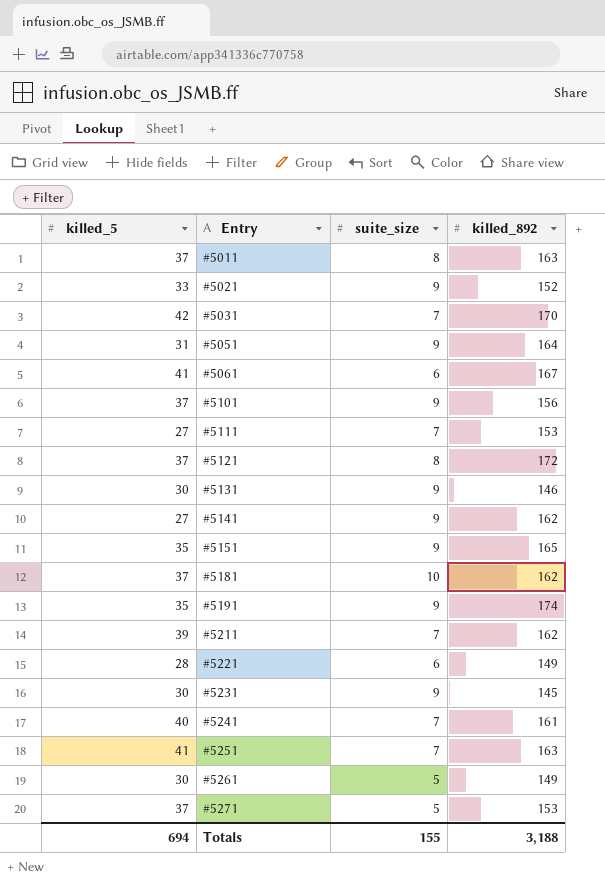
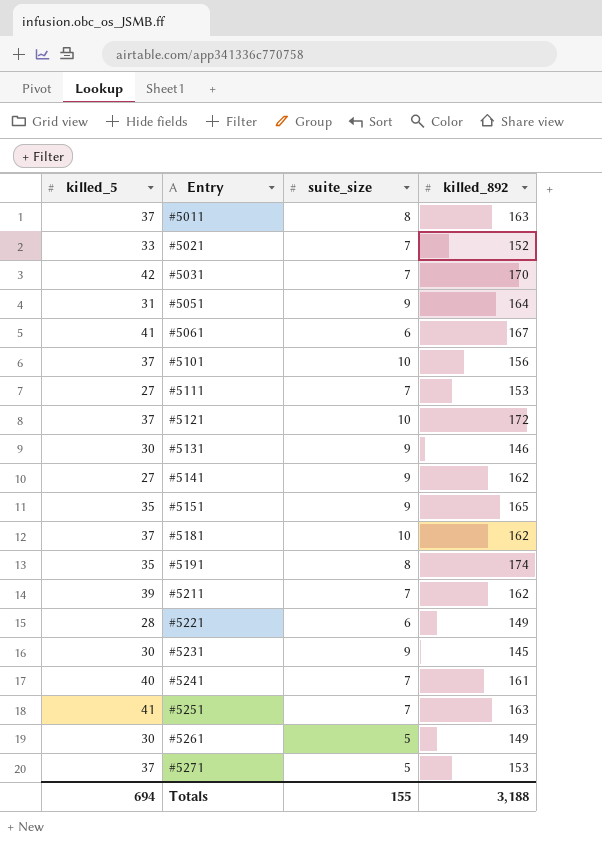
#5021 | suite_size: 9 -> 7
#5101 | suite_size: 9 -> 10
#5121 | suite_size: 8 -> 10
#5191 | suite_size: 9 -> 8

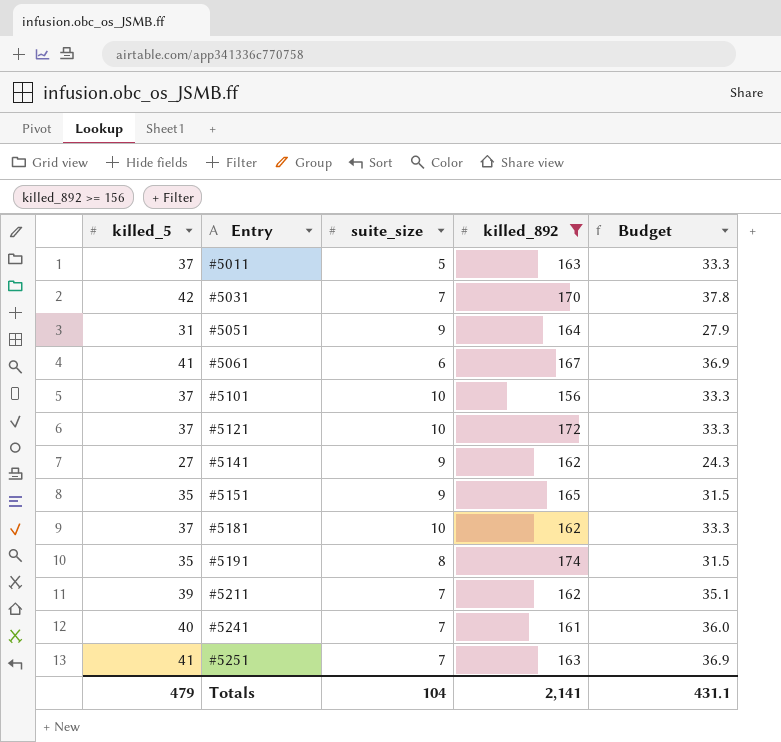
filter: none -> killed_892 >= 156
column Budget | formula: none -> [killed_5] * 0.9
#5011 | suite_size: 8 -> 5
Totals | killed_5: 694 -> 479
Totals | suite_size: 155 -> 104
Totals | killed_892: 3,188 -> 2,141

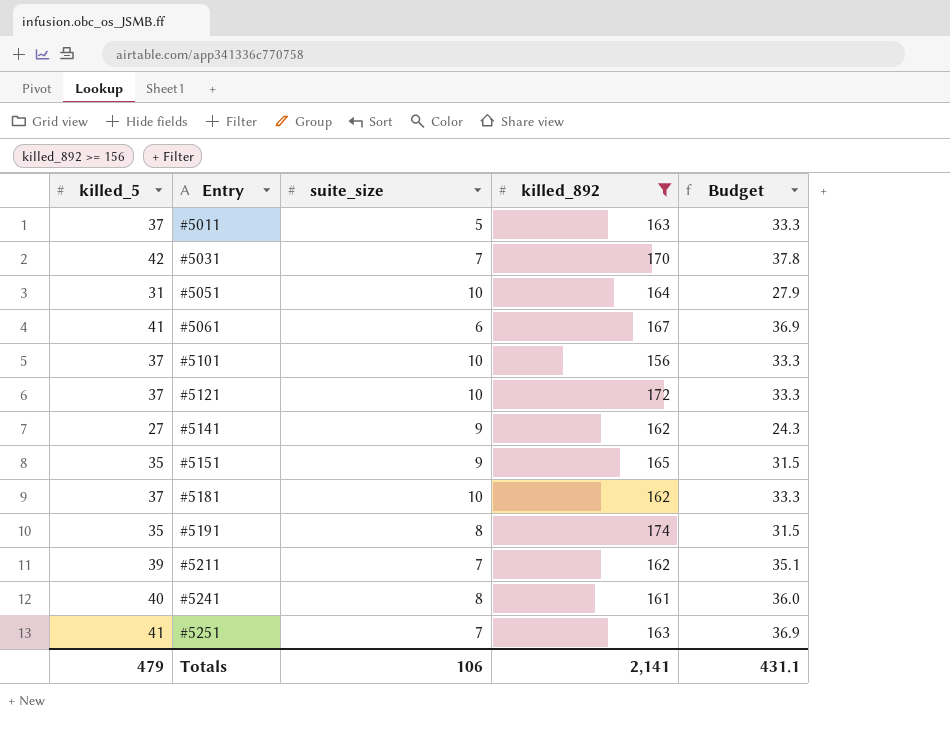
#5051 | suite_size: 9 -> 10
#5241 | suite_size: 7 -> 8
Totals | suite_size: 104 -> 106

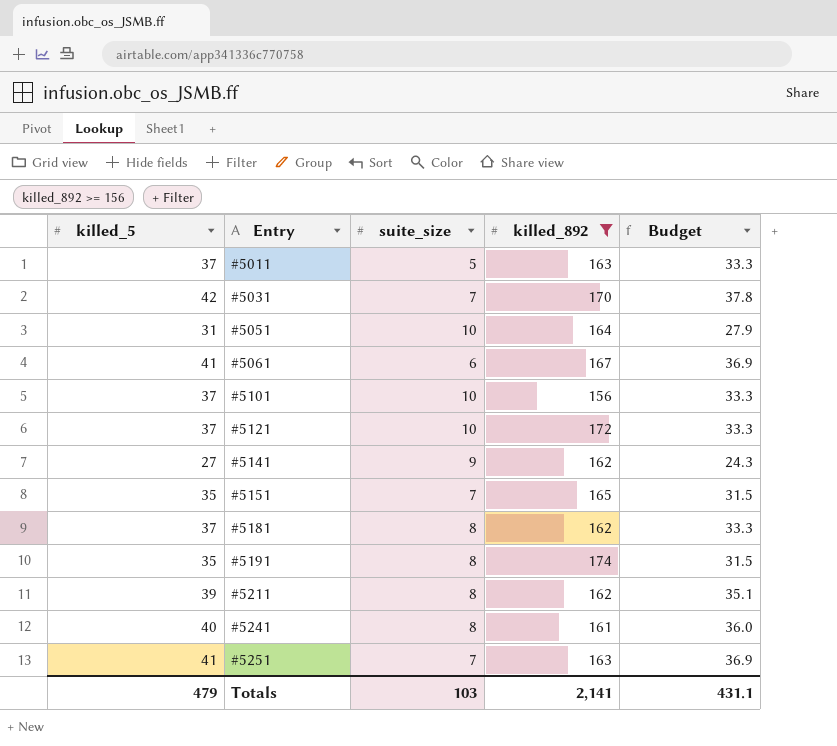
#5151 | suite_size: 9 -> 7
#5181 | suite_size: 10 -> 8
#5211 | suite_size: 7 -> 8
Totals | suite_size: 106 -> 103

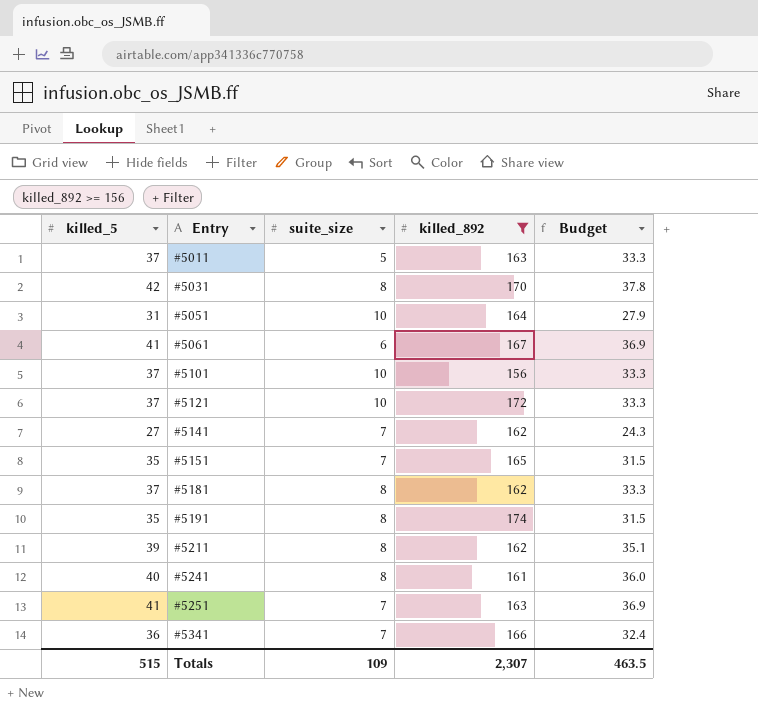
#5031 | suite_size: 7 -> 8
#5141 | suite_size: 9 -> 7
row #5341: none -> 36 | 7 | 166 | 32.4
Totals | killed_5: 479 -> 515
Totals | suite_size: 103 -> 109
Totals | killed_892: 2,141 -> 2,307
Totals | Budget: 431.1 -> 463.5

